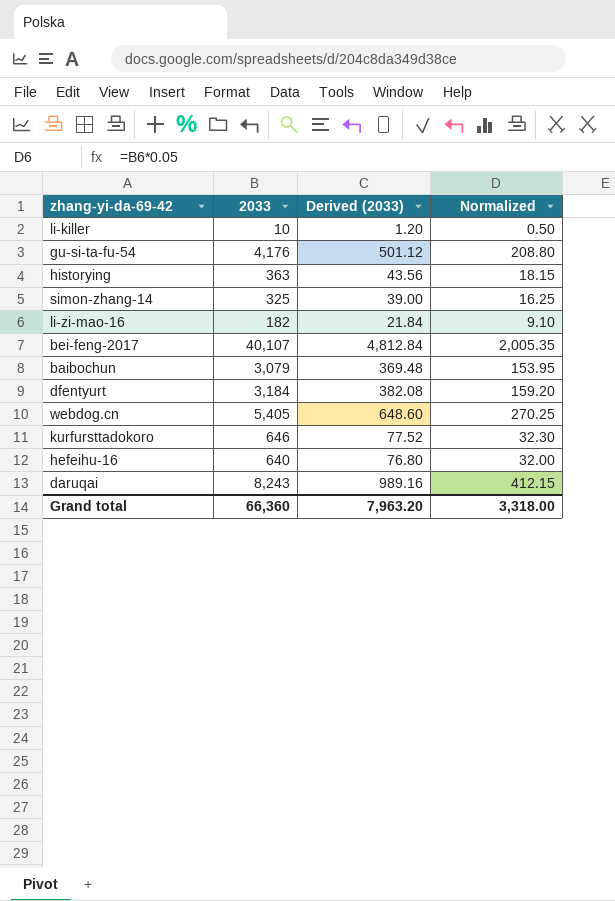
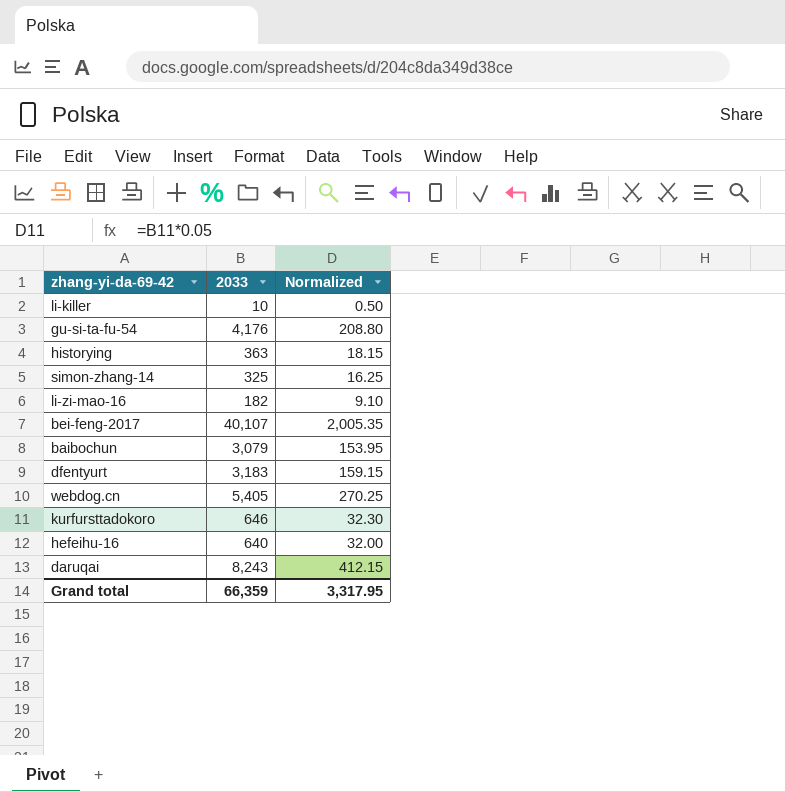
column Derived (2033) | formula: [2033] * 0.12 -> none
dfentyurt | 2033: 3,184 -> 3,183
dfentyurt | Normalized: 159.20 -> 159.15
Grand total | 2033: 66,360 -> 66,359
Grand total | Normalized: 3,318.00 -> 3,317.95

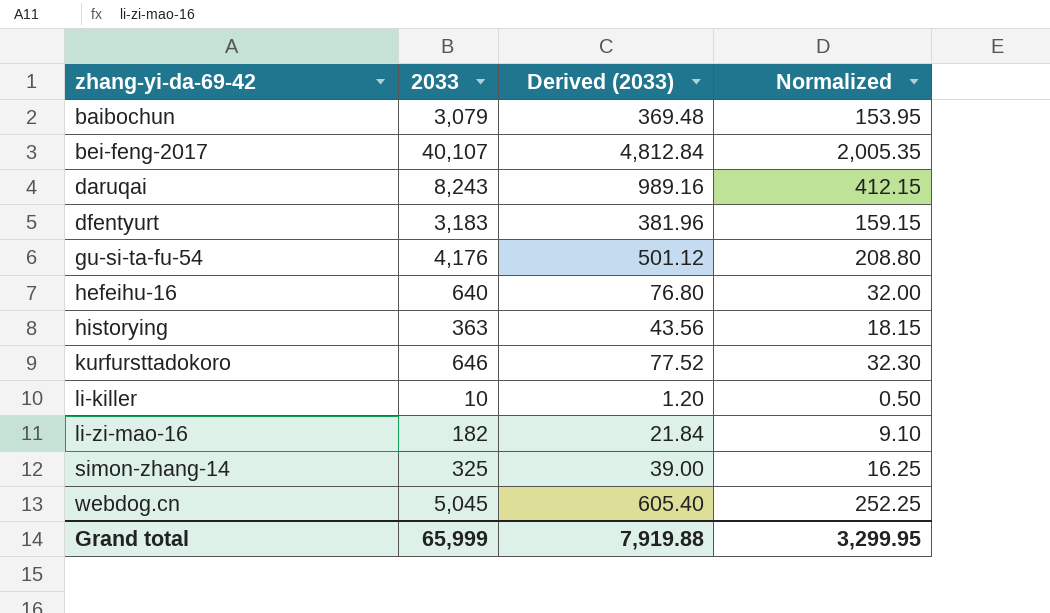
row order: none -> zhang-yi-da-69-42 ascending
column Derived (2033) | formula: none -> [2033] * 0.12
webdog.cn | 2033: 5,405 -> 5,045
webdog.cn | Normalized: 270.25 -> 252.25
Grand total | 2033: 66,359 -> 65,999
Grand total | Normalized: 3,317.95 -> 3,299.95

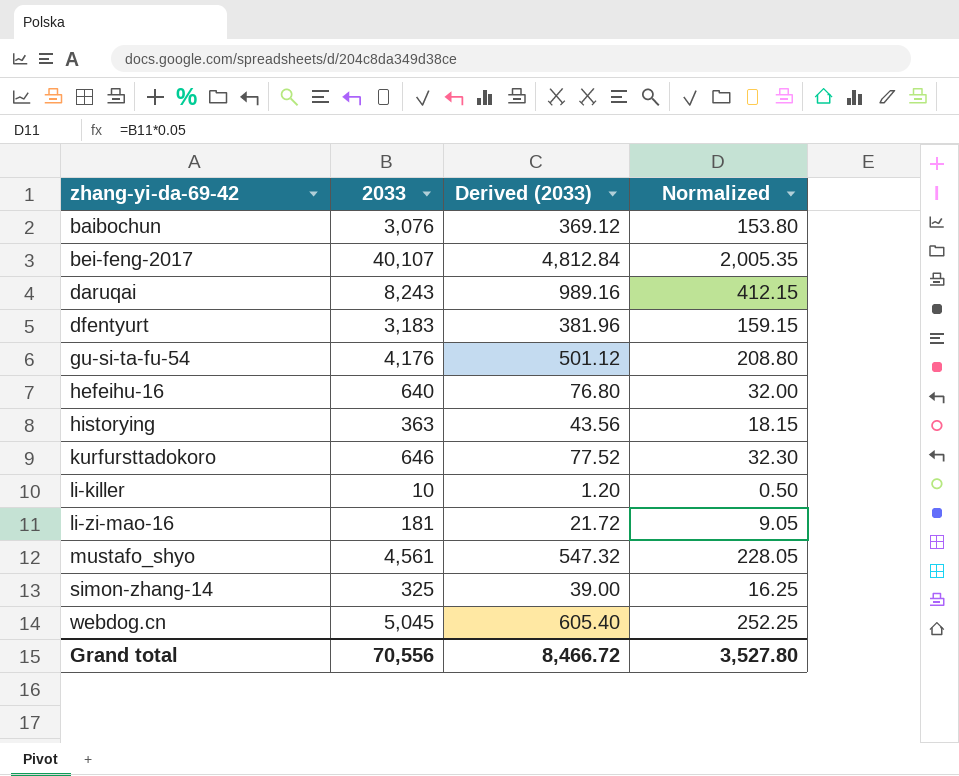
baibochun | 2033: 3,079 -> 3,076
baibochun | Derived (2033): 369.48 -> 369.12
baibochun | Normalized: 153.95 -> 153.80
li-zi-mao-16 | 2033: 182 -> 181
li-zi-mao-16 | Derived (2033): 21.84 -> 21.72
li-zi-mao-16 | Normalized: 9.10 -> 9.05
row mustafo_shyo: none -> 4,561 | 547.32 | 228.05
Grand total | 2033: 65,999 -> 70,556
Grand total | Derived (2033): 7,919.88 -> 8,466.72
Grand total | Normalized: 3,299.95 -> 3,527.80

